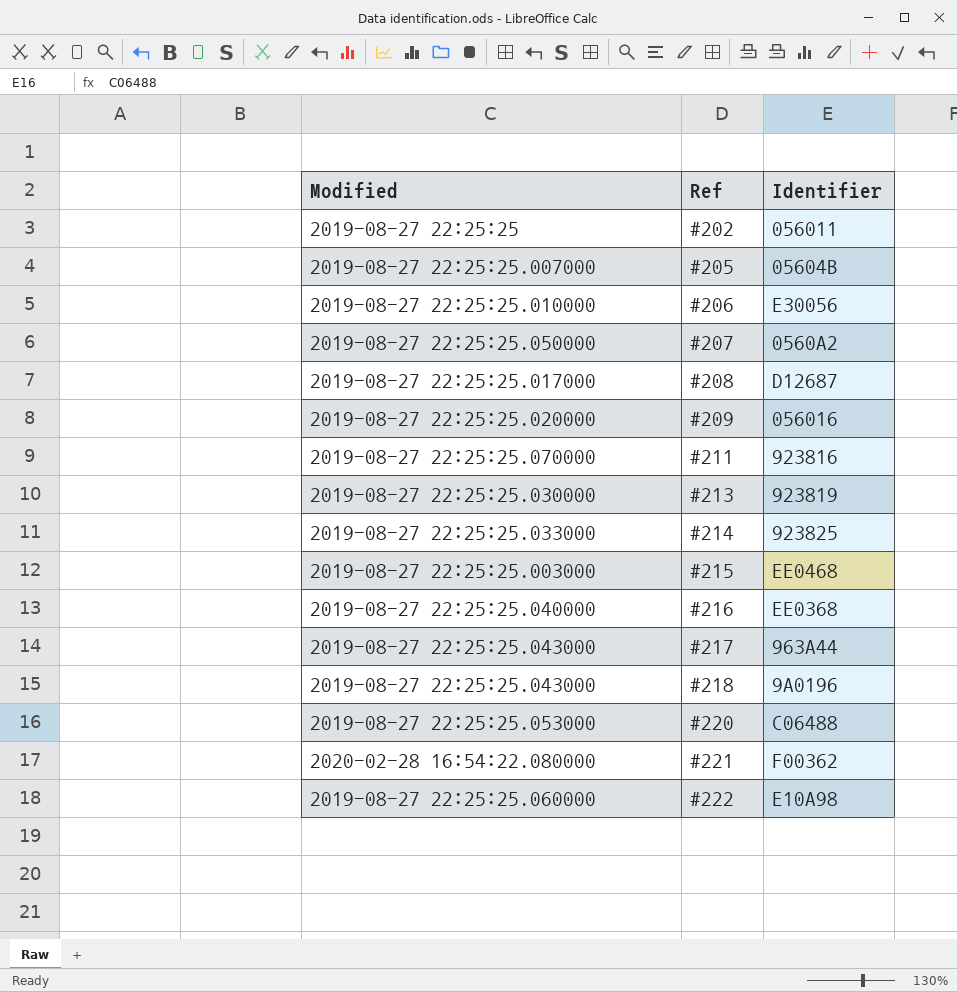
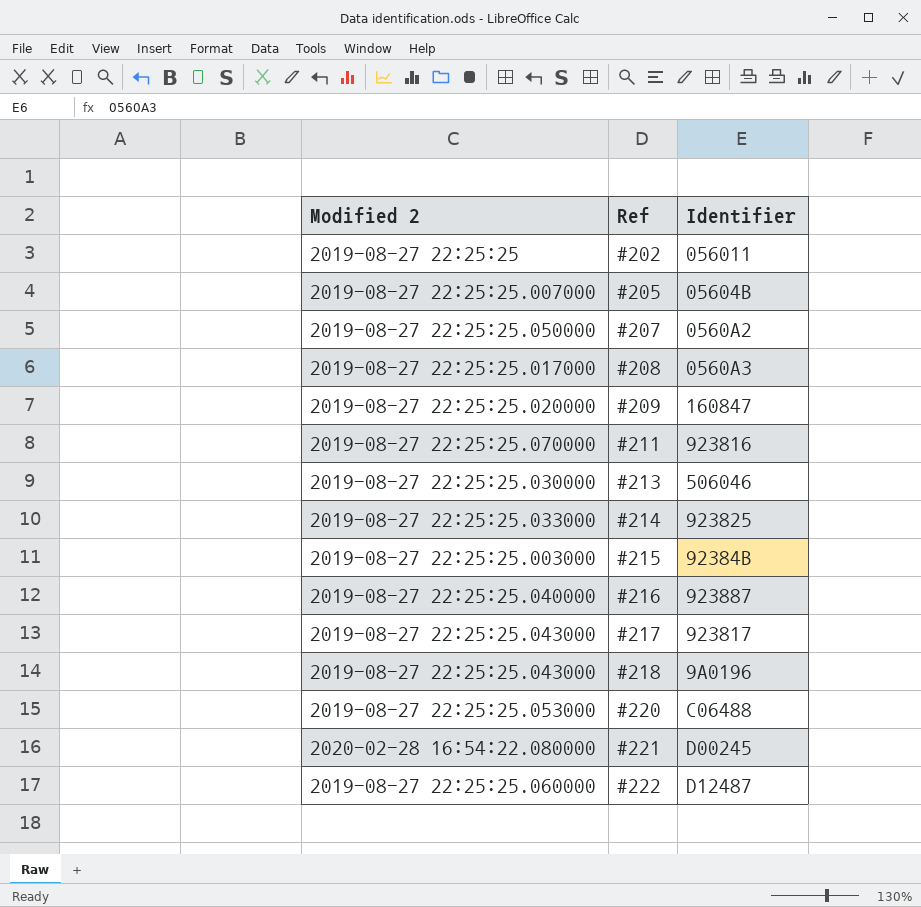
column name: Modified -> Modified 2
row #206: 2019-08-27 22:25:25.010000 | E30056 -> none
#208 | Identifier: D12687 -> 0560A3
#209 | Identifier: 056016 -> 160847
#213 | Identifier: 923819 -> 506046
#215 | Identifier: EE0468 -> 92384B
#216 | Identifier: EE0368 -> 923887
#217 | Identifier: 963A44 -> 923817
#221 | Identifier: F00362 -> D00245
#222 | Identifier: E10A98 -> D12487

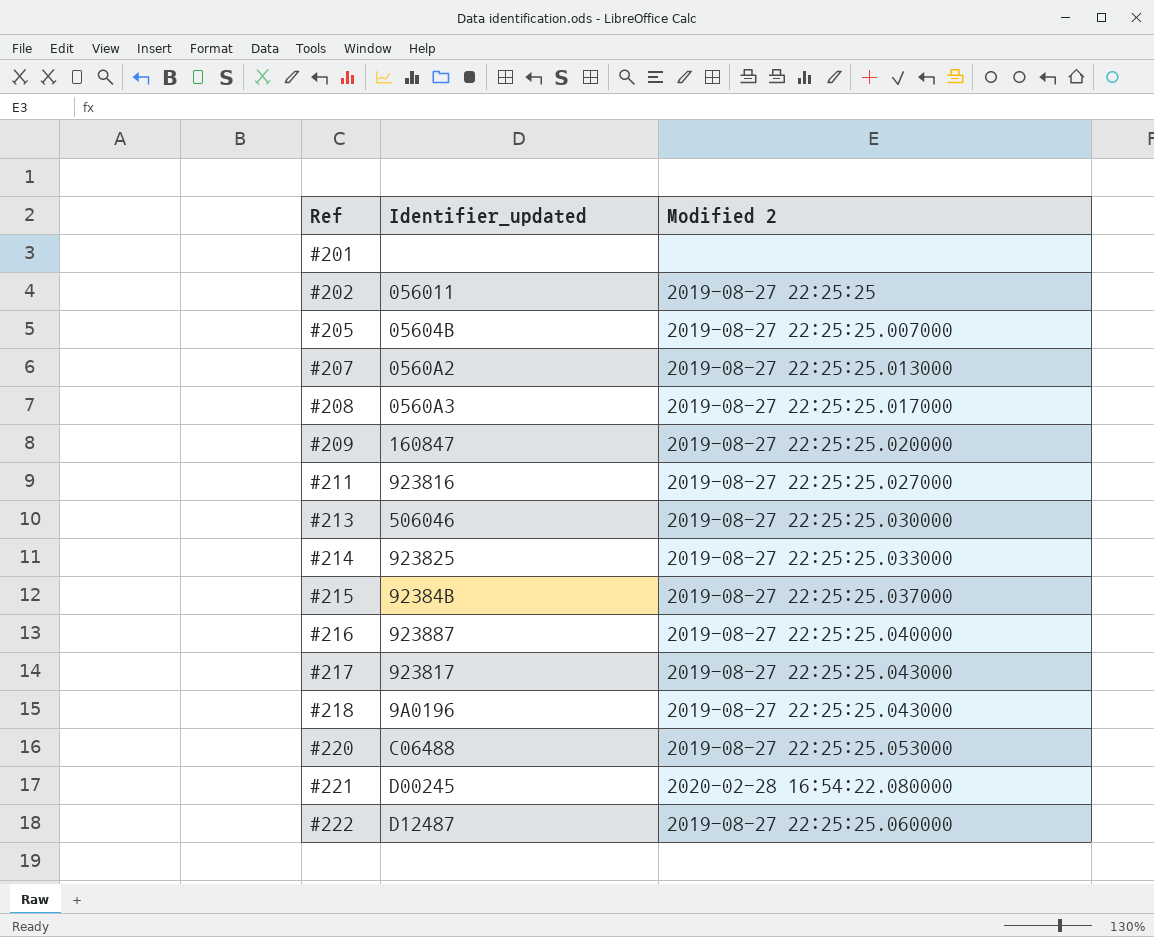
column name: Identifier -> Identifier_updated
column Modified 2 | position: 1 -> 3
row #201: none -> none | none
#207 | Modified 2: 2019-08-27 22:25:25.050000 -> 2019-08-27 22:25:25.013000
#211 | Modified 2: 2019-08-27 22:25:25.070000 -> 2019-08-27 22:25:25.027000
#215 | Modified 2: 2019-08-27 22:25:25.003000 -> 2019-08-27 22:25:25.037000

